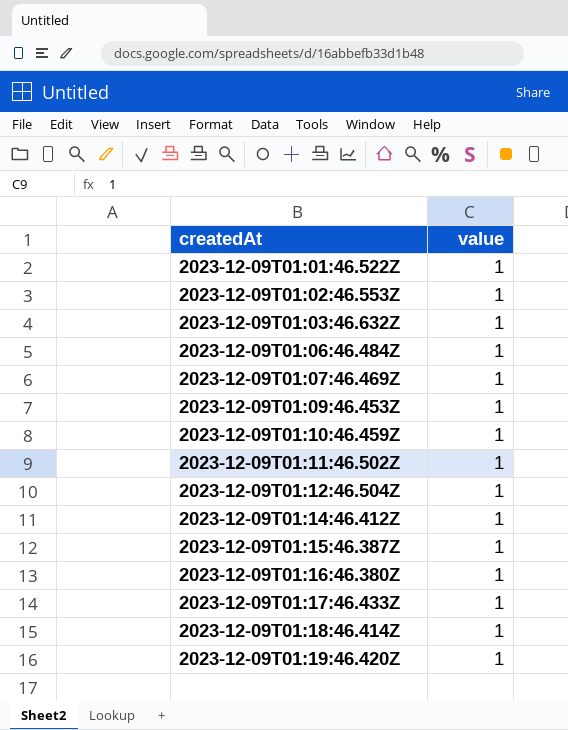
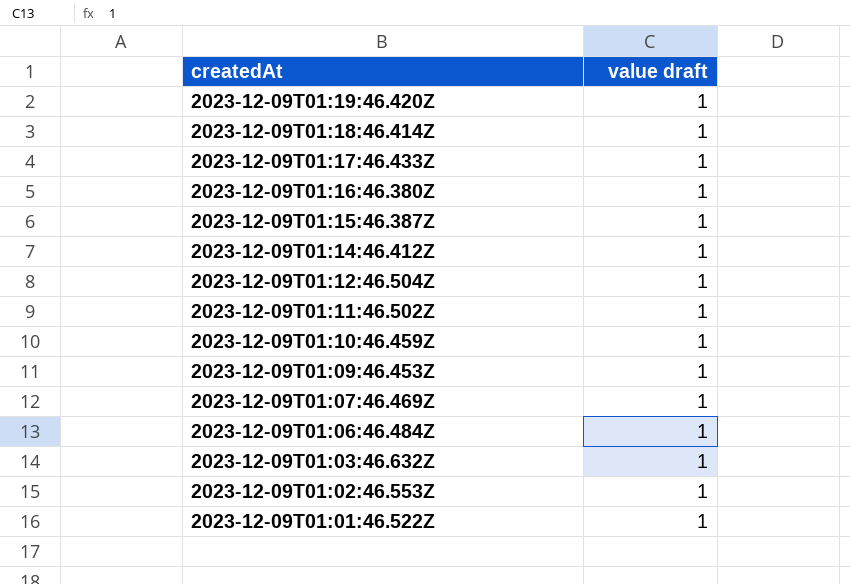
row order: createdAt ascending -> createdAt descending
column name: value -> value draft

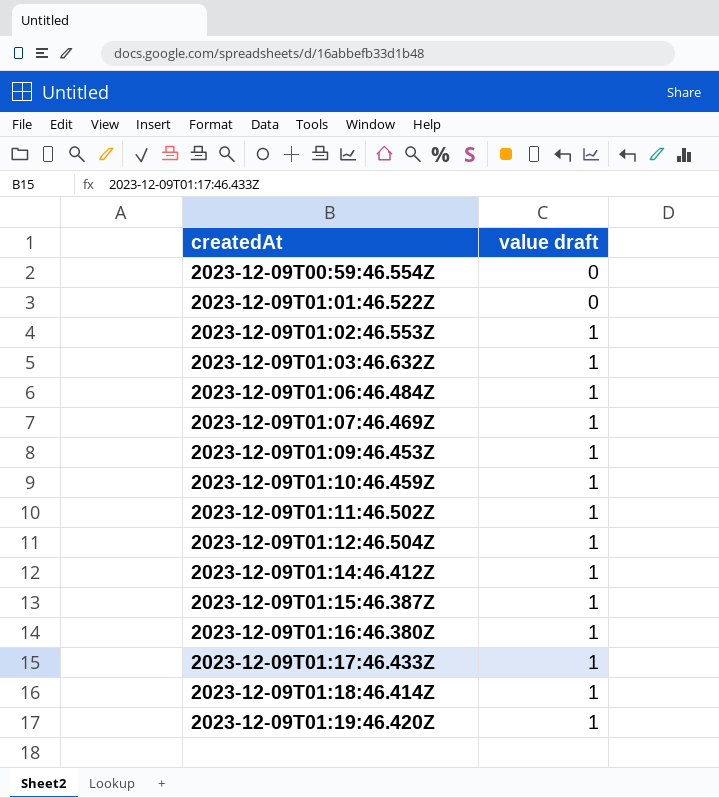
row order: createdAt descending -> createdAt ascending
row 2023-12-09T00:59:46.554Z: none -> 0
2023-12-09T01:01:46.522Z | value draft: 1 -> 0

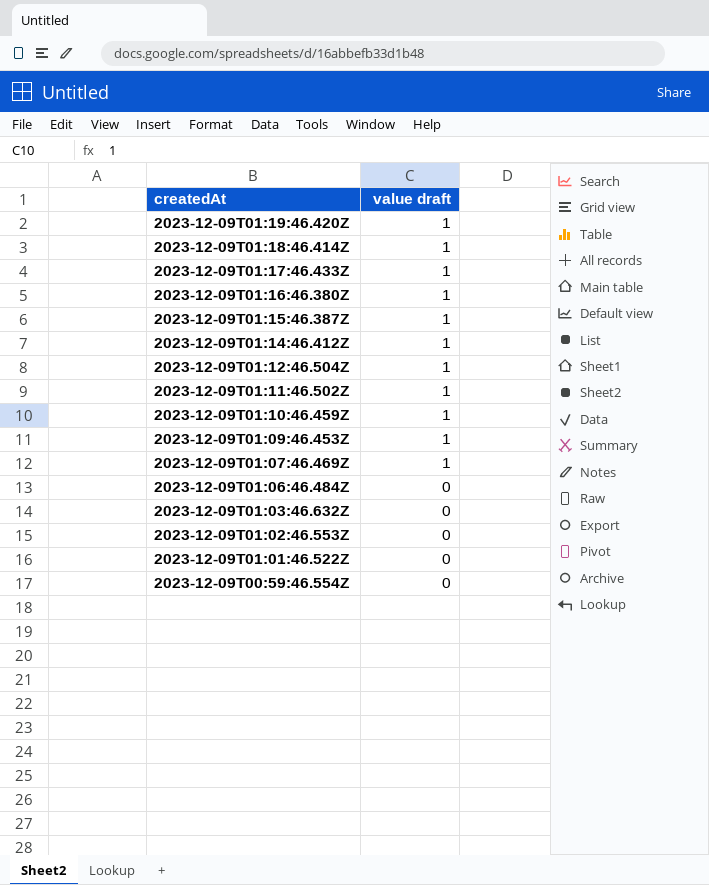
row order: createdAt ascending -> createdAt descending
2023-12-09T01:06:46.484Z | value draft: 1 -> 0
2023-12-09T01:03:46.632Z | value draft: 1 -> 0
2023-12-09T01:02:46.553Z | value draft: 1 -> 0

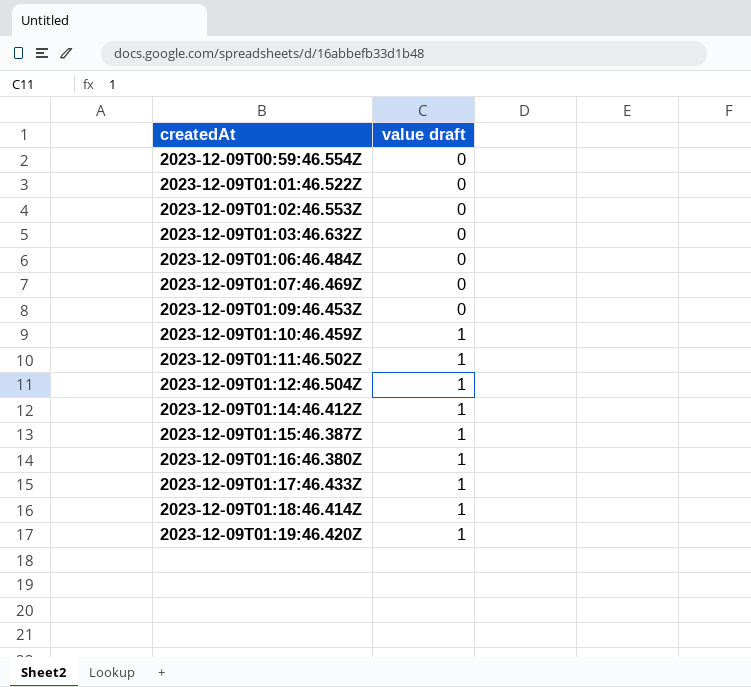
row order: createdAt descending -> createdAt ascending
2023-12-09T01:07:46.469Z | value draft: 1 -> 0
2023-12-09T01:09:46.453Z | value draft: 1 -> 0

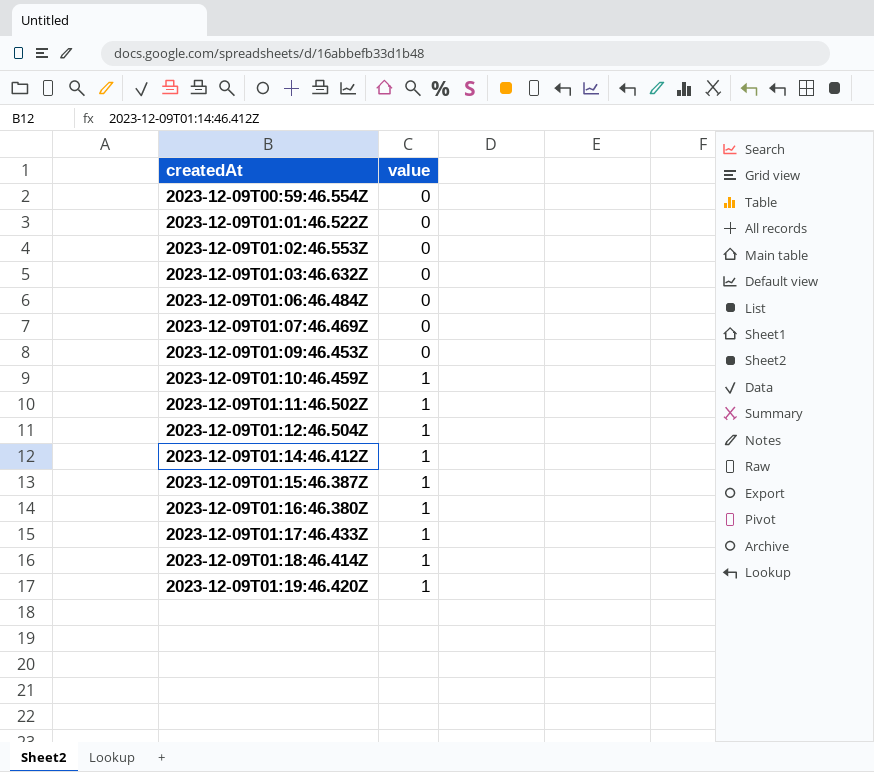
column name: value draft -> value

